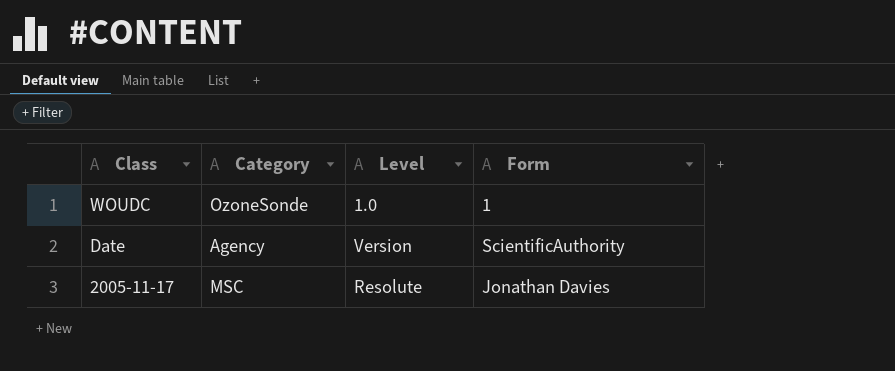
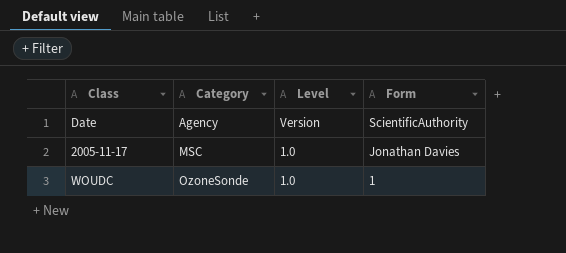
row order: Class descending -> Category ascending
2005-11-17 | Level: Resolute -> 1.0

